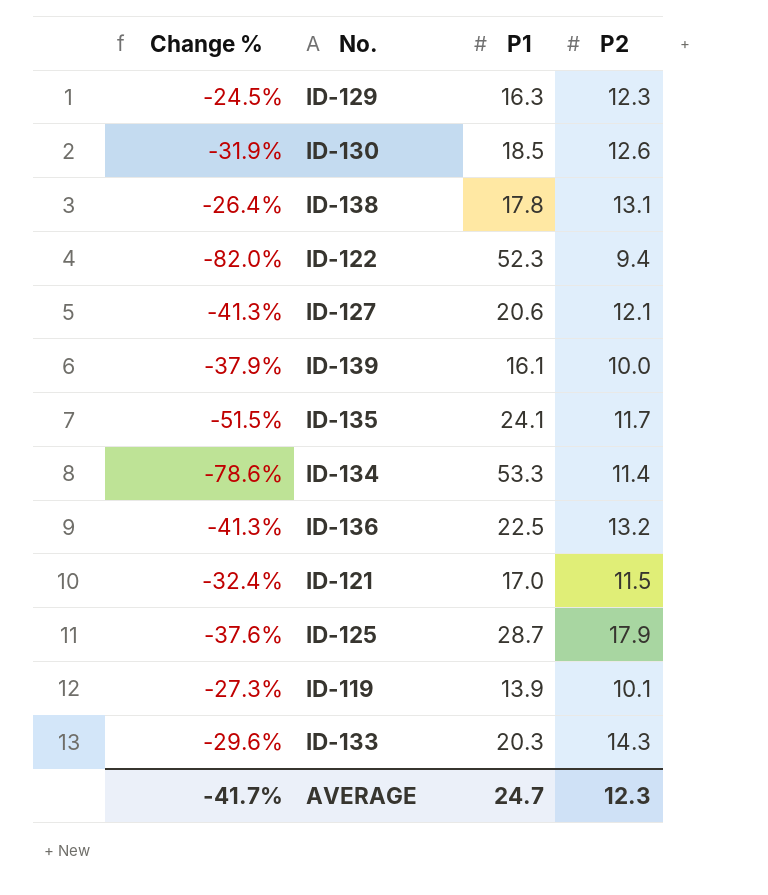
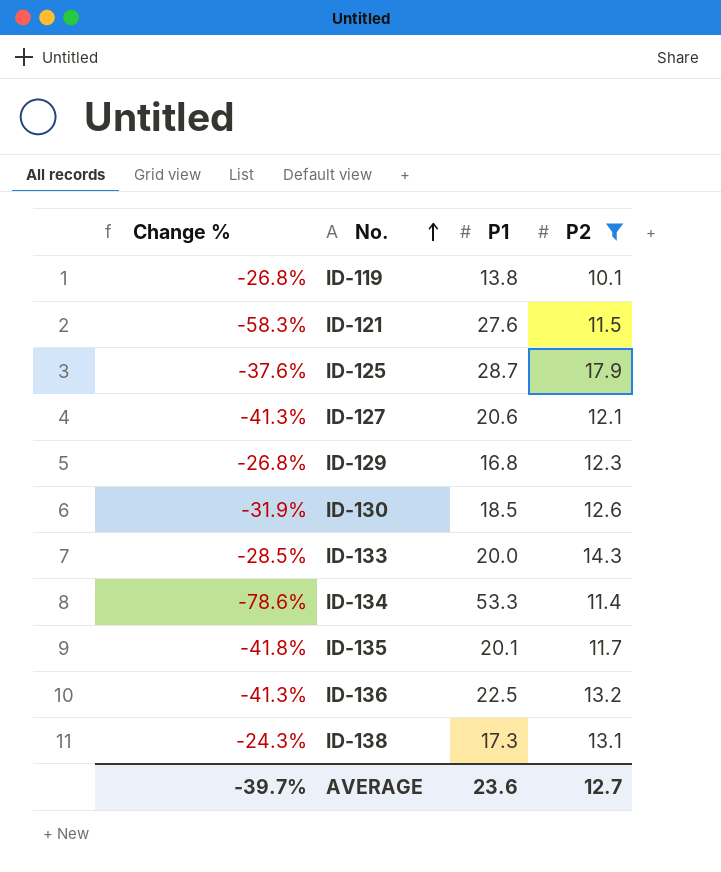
filter: none -> P2 >= 10.1
row order: none -> No. ascending
ID-119 | Change %: -27.3% -> -26.8%
ID-119 | P1: 13.9 -> 13.8
ID-121 | Change %: -32.4% -> -58.3%
ID-121 | P1: 17.0 -> 27.6
ID-129 | Change %: -24.5% -> -26.8%
ID-129 | P1: 16.3 -> 16.8
ID-133 | Change %: -29.6% -> -28.5%
ID-133 | P1: 20.3 -> 20.0
ID-135 | Change %: -51.5% -> -41.8%
ID-135 | P1: 24.1 -> 20.1
ID-138 | Change %: -26.4% -> -24.3%
ID-138 | P1: 17.8 -> 17.3
AVERAGE | Change %: -41.7% -> -39.7%
AVERAGE | P1: 24.7 -> 23.6
AVERAGE | P2: 12.3 -> 12.7

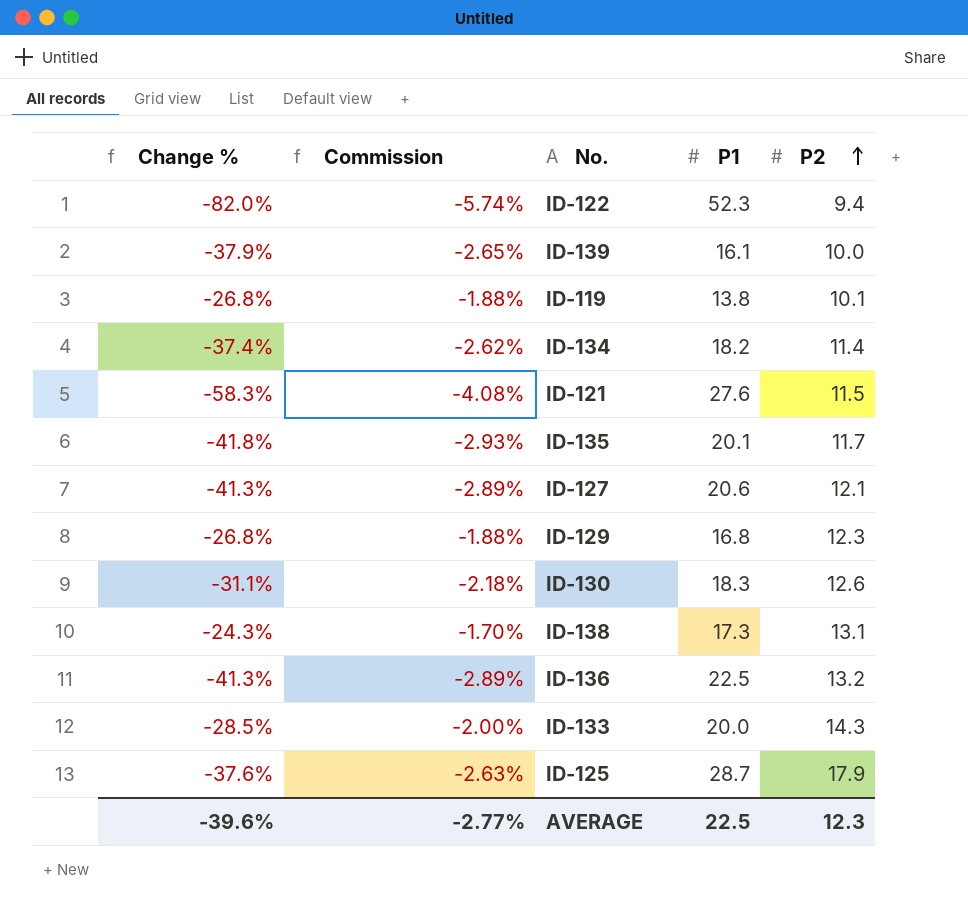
filter: P2 >= 10.1 -> none
row order: No. ascending -> P2 ascending
column Commission | formula: none -> [Change %] * 0.07
ID-134 | Change %: -78.6% -> -37.4%
ID-134 | P1: 53.3 -> 18.2
ID-130 | Change %: -31.9% -> -31.1%
ID-130 | P1: 18.5 -> 18.3
AVERAGE | Change %: -39.7% -> -39.6%
AVERAGE | P1: 23.6 -> 22.5
AVERAGE | P2: 12.7 -> 12.3

